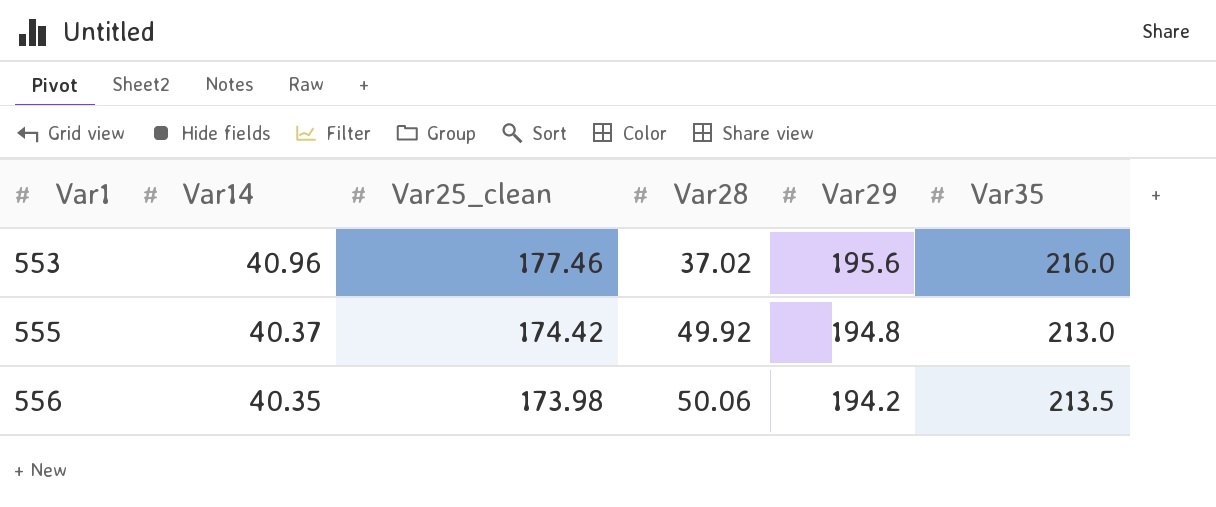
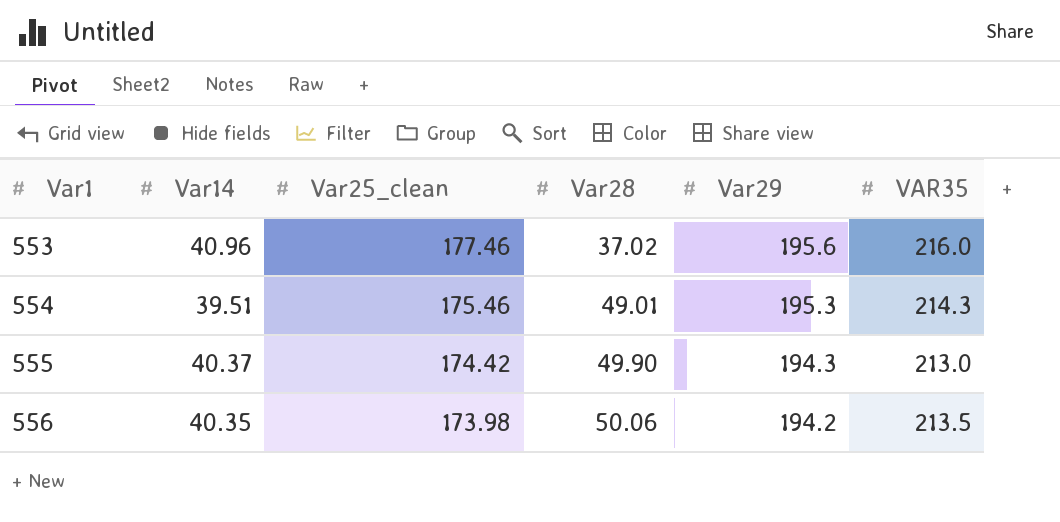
column name: Var35 -> VAR35
row 554: none -> 39.51 | 175.46 | 49.01 | 195.3 | 214.3
555 | Var28: 49.92 -> 49.90
555 | Var29: 194.8 -> 194.3

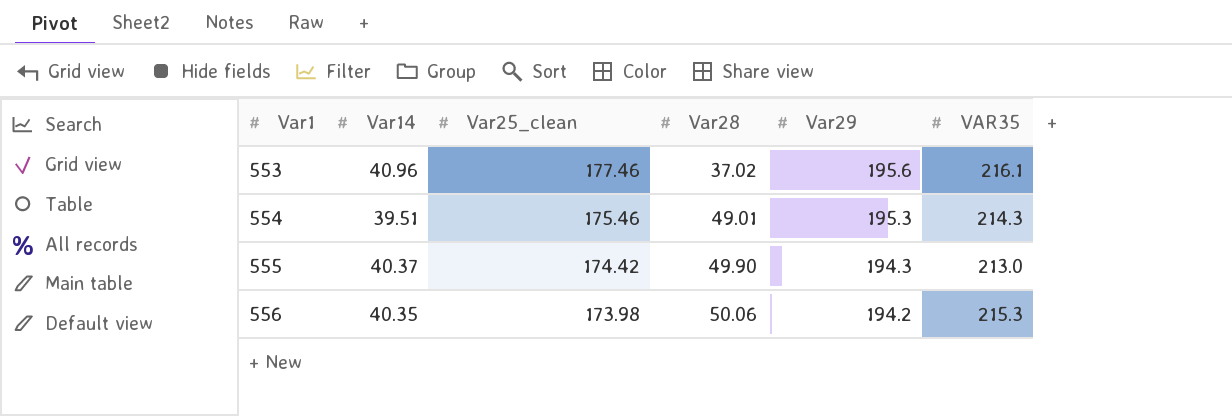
553 | VAR35: 216.0 -> 216.1
556 | VAR35: 213.5 -> 215.3

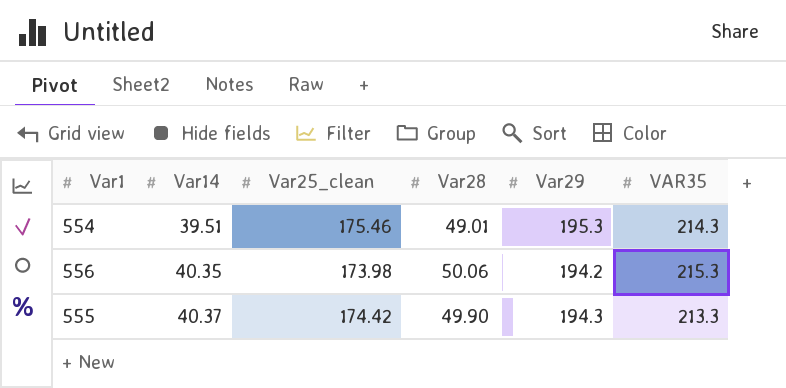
row order: Var1 ascending -> Var14 ascending
row 553: 40.96 | 177.46 | 37.02 | 195.6 | 216.1 -> none
555 | VAR35: 213.0 -> 213.3

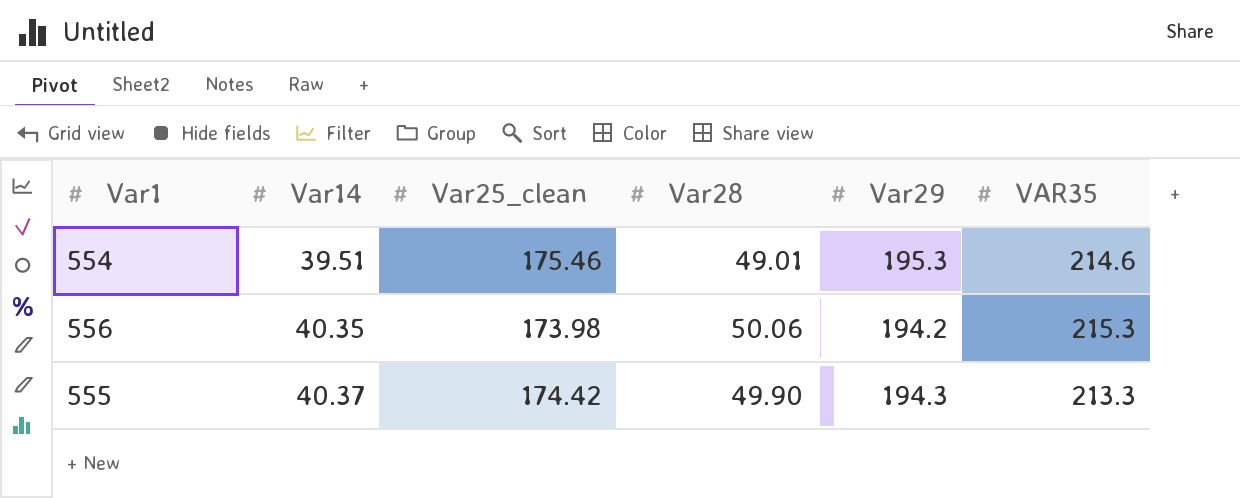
554 | VAR35: 214.3 -> 214.6

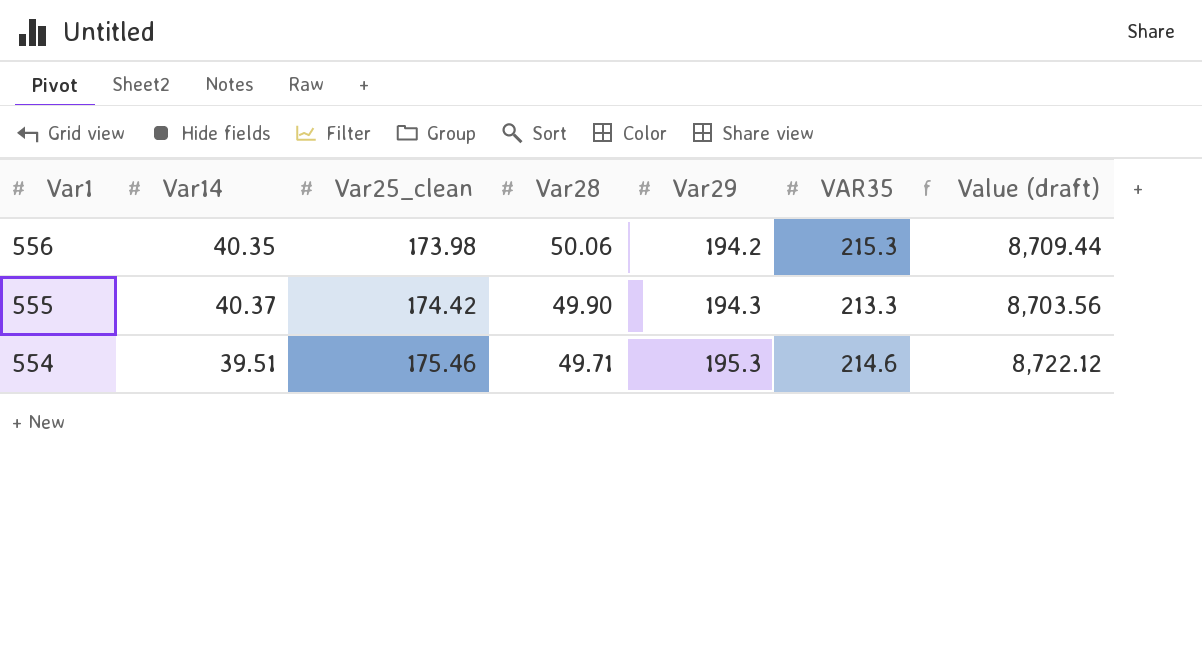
row order: Var14 ascending -> Var1 descending
column Value (draft) | formula: none -> [Var25_clean] * [Var28]
554 | Var28: 49.01 -> 49.71

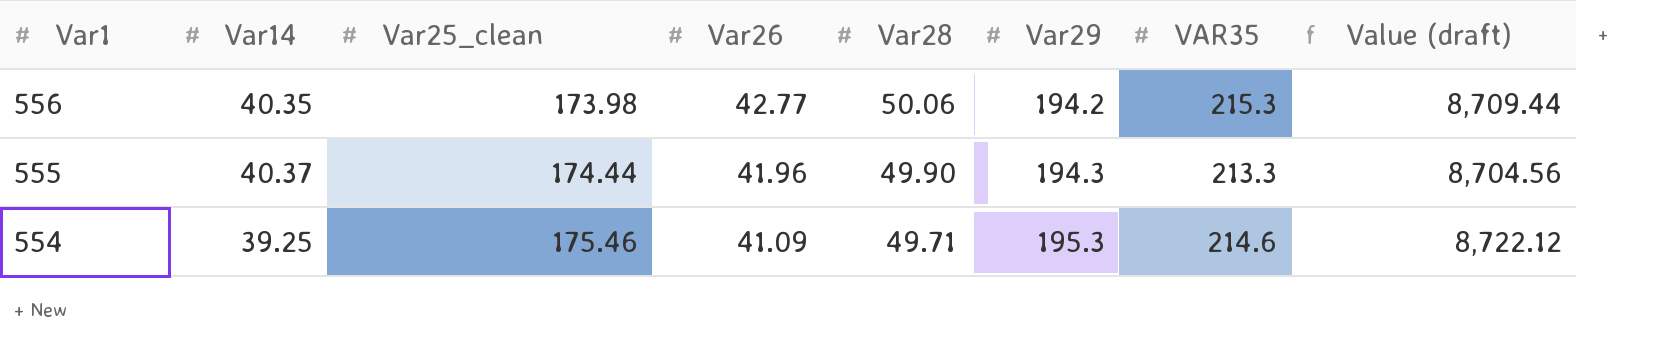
column Var26 | position: none -> 4
555 | Var25_clean: 174.42 -> 174.44
555 | Value (draft): 8,703.56 -> 8,704.56
554 | Var14: 39.51 -> 39.25

